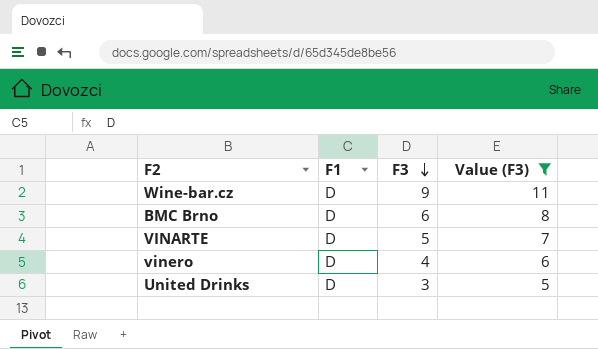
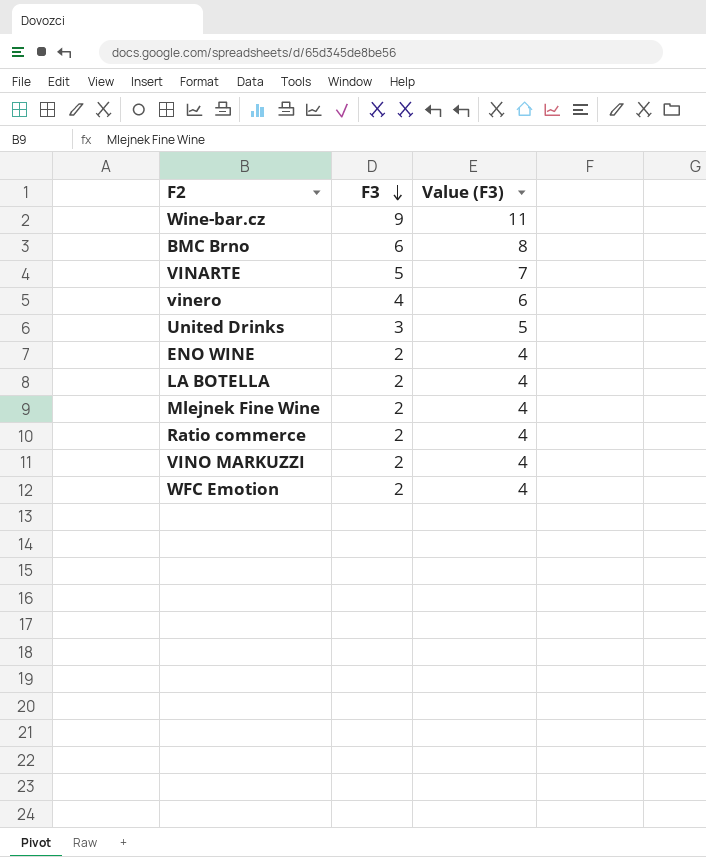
filter: Value (F3) != 4 -> none
column F1 | position: 2 -> none

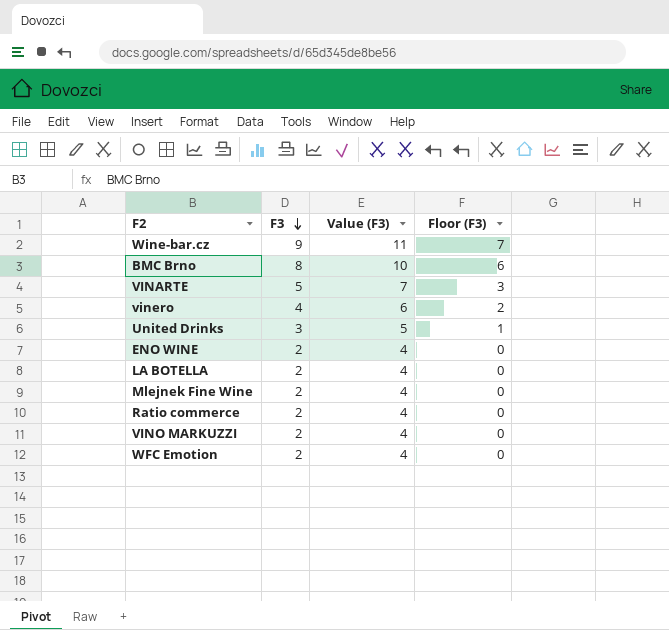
column Floor (F3) | formula: none -> [F3] - 2
BMC Brno | F3: 6 -> 8
BMC Brno | Value (F3): 8 -> 10

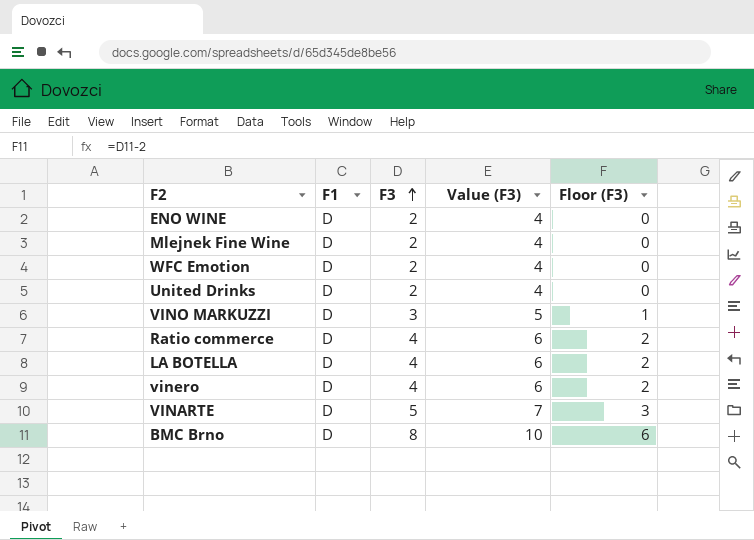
row order: F3 descending -> F3 ascending
column F1 | position: none -> 2
row Wine-bar.cz: 9 | 11 | 7 -> none
United Drinks | F3: 3 -> 2
United Drinks | Value (F3): 5 -> 4
United Drinks | Floor (F3): 1 -> 0
VINO MARKUZZI | F3: 2 -> 3
VINO MARKUZZI | Value (F3): 4 -> 5
VINO MARKUZZI | Floor (F3): 0 -> 1
Ratio commerce | F3: 2 -> 4
Ratio commerce | Value (F3): 4 -> 6
Ratio commerce | Floor (F3): 0 -> 2
LA BOTELLA | F3: 2 -> 4
LA BOTELLA | Value (F3): 4 -> 6
LA BOTELLA | Floor (F3): 0 -> 2

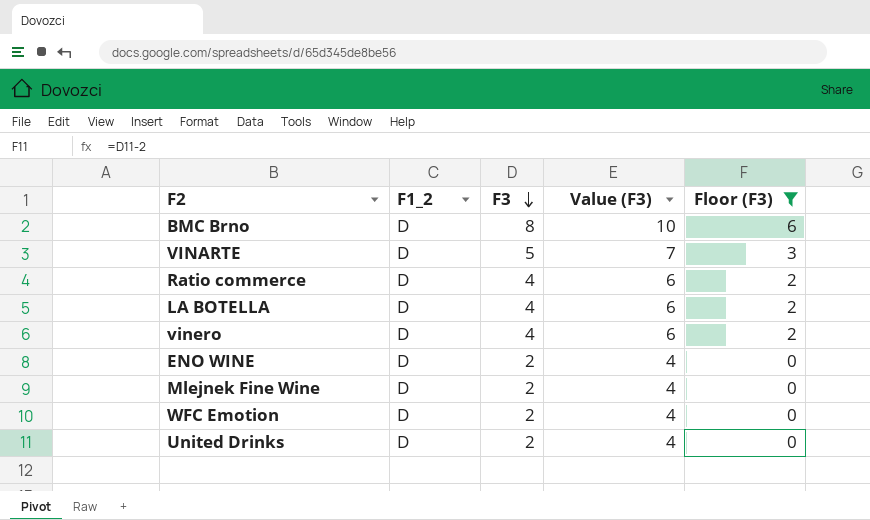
filter: none -> Floor (F3) != 1
row order: F3 ascending -> F3 descending
column name: F1 -> F1_2

